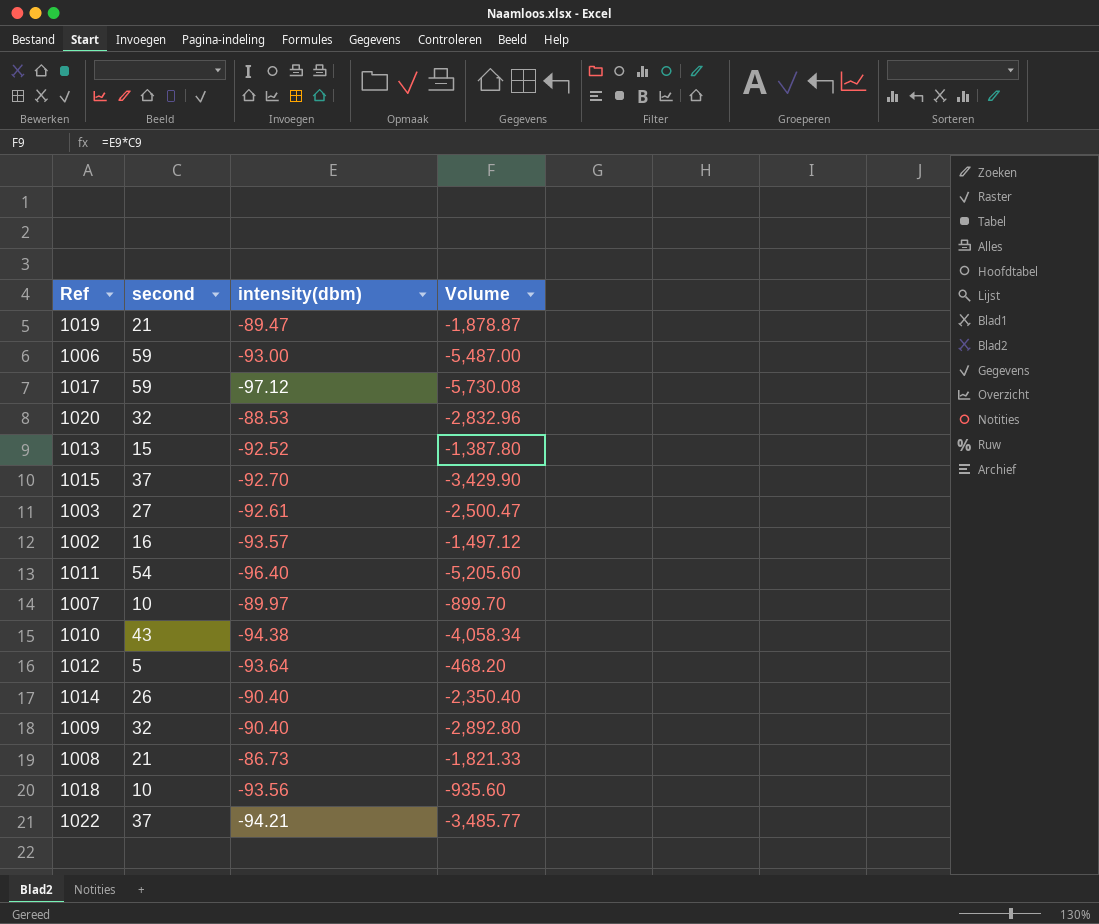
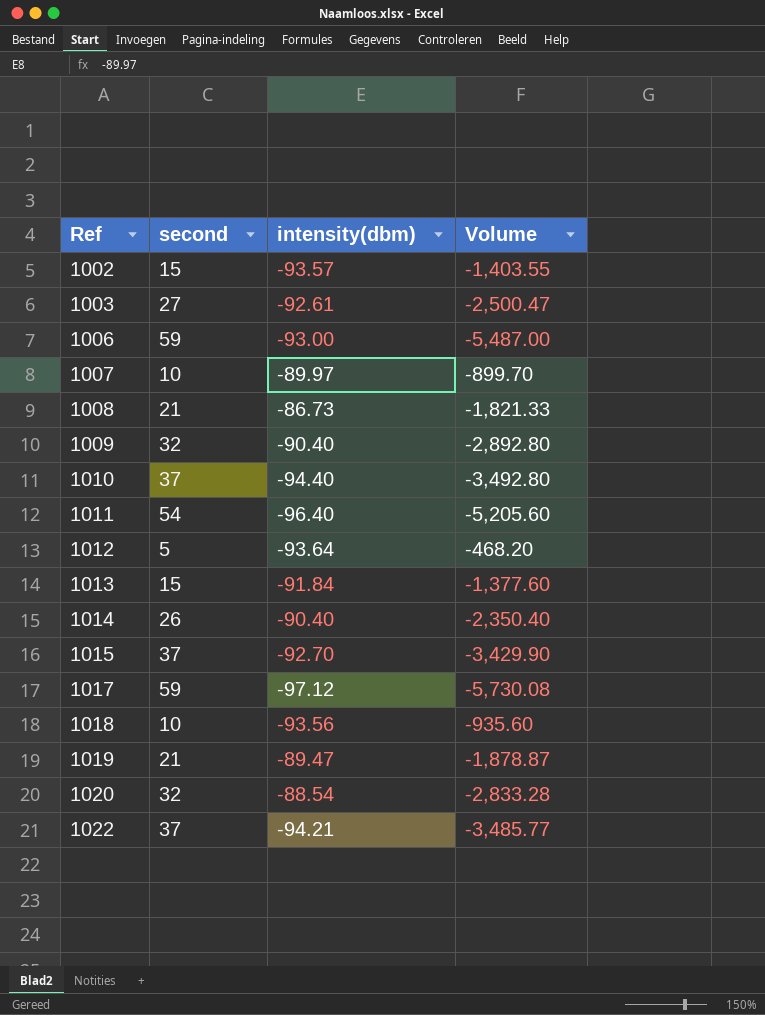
row order: none -> Ref ascending
1002 | second: 16 -> 15
1002 | Volume: -1,497.12 -> -1,403.55
1010 | second: 43 -> 37
1010 | intensity(dbm): -94.38 -> -94.40
1010 | Volume: -4,058.34 -> -3,492.80
1013 | intensity(dbm): -92.52 -> -91.84
1013 | Volume: -1,387.80 -> -1,377.60
1020 | intensity(dbm): -88.53 -> -88.54
1020 | Volume: -2,832.96 -> -2,833.28

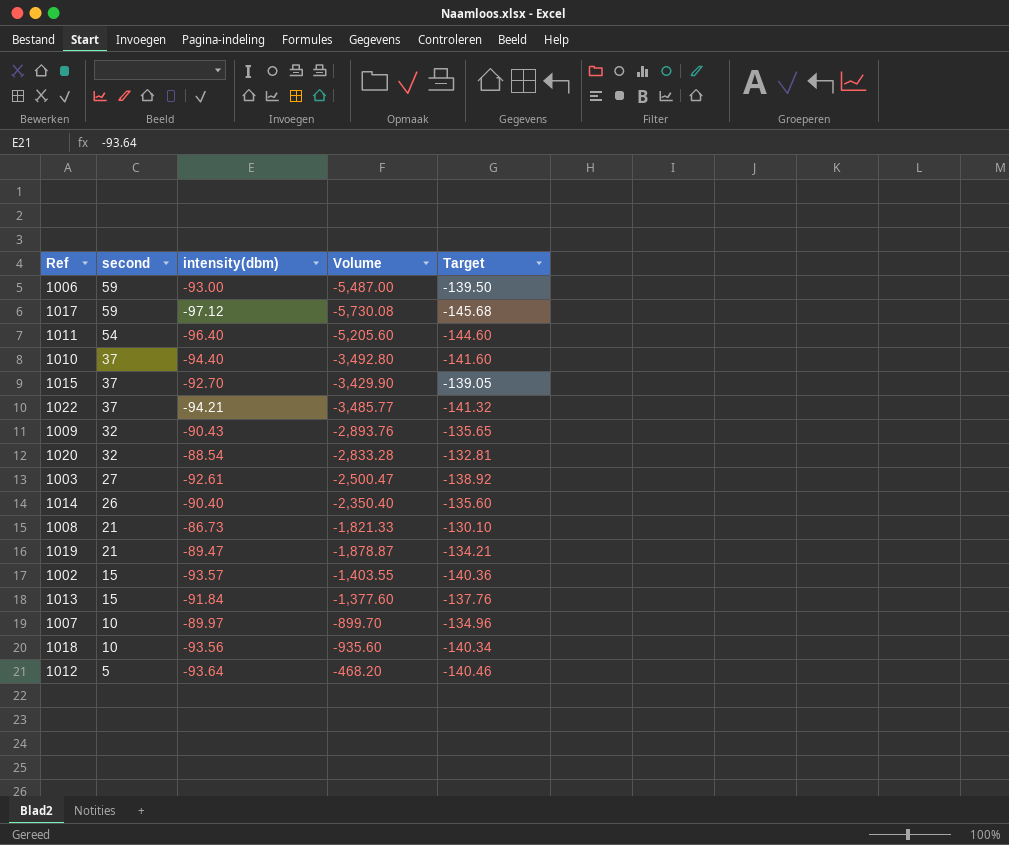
row order: Ref ascending -> second descending
column Target | formula: none -> [intensity(dbm)] * 1.5
1009 | intensity(dbm): -90.40 -> -90.43
1009 | Volume: -2,892.80 -> -2,893.76

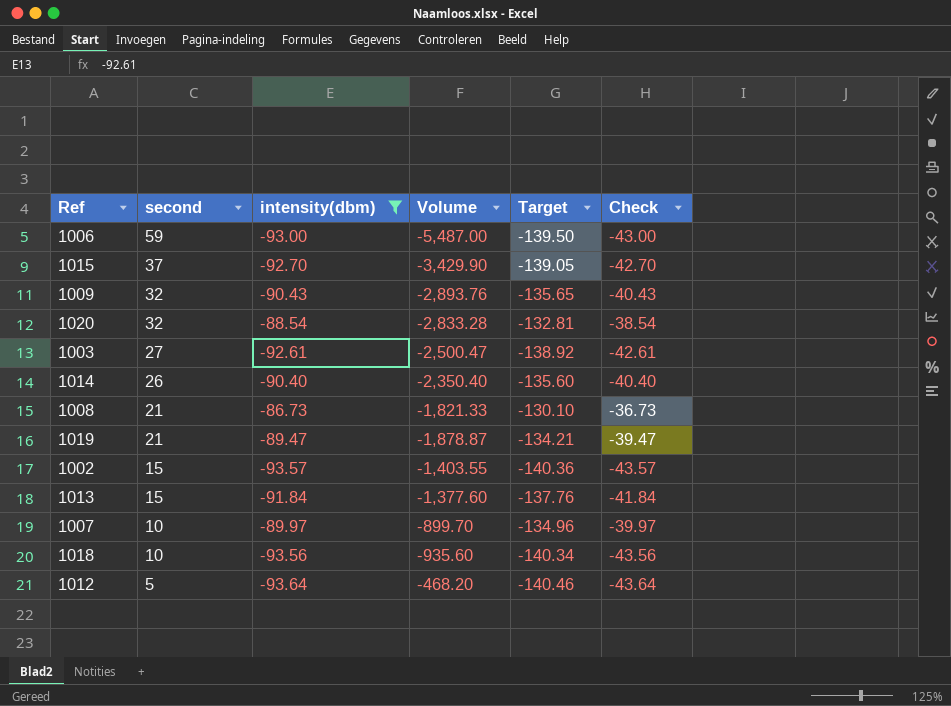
filter: none -> intensity(dbm) >= -93.64
column Check | formula: none -> [intensity(dbm)] + 50

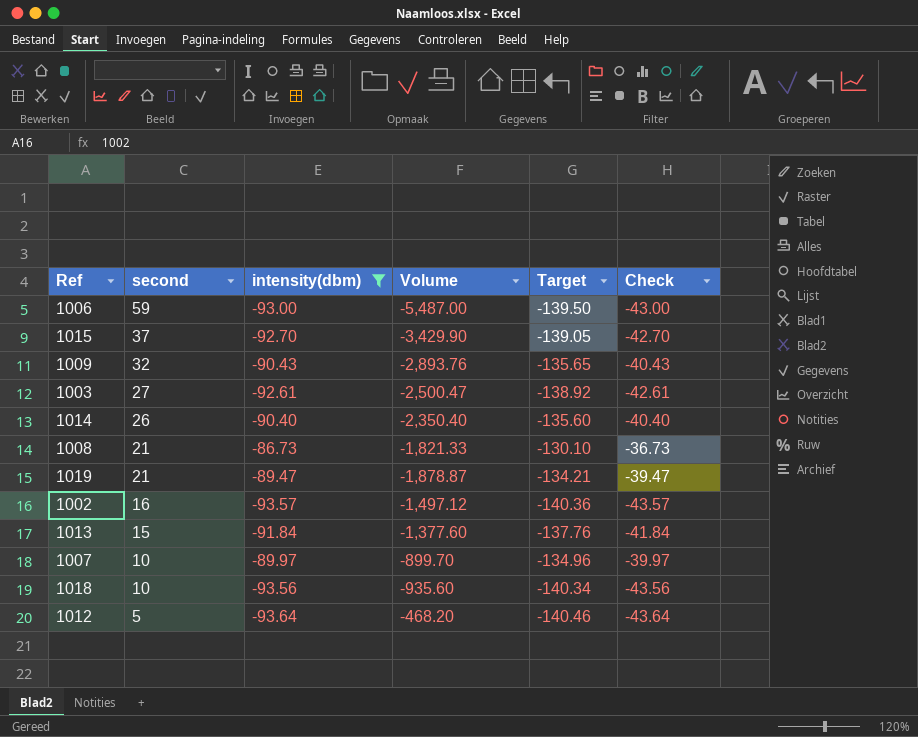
row 1020: 32 | -88.54 | -2,833.28 | -132.81 | -38.54 -> none
1002 | second: 15 -> 16
1002 | Volume: -1,403.55 -> -1,497.12

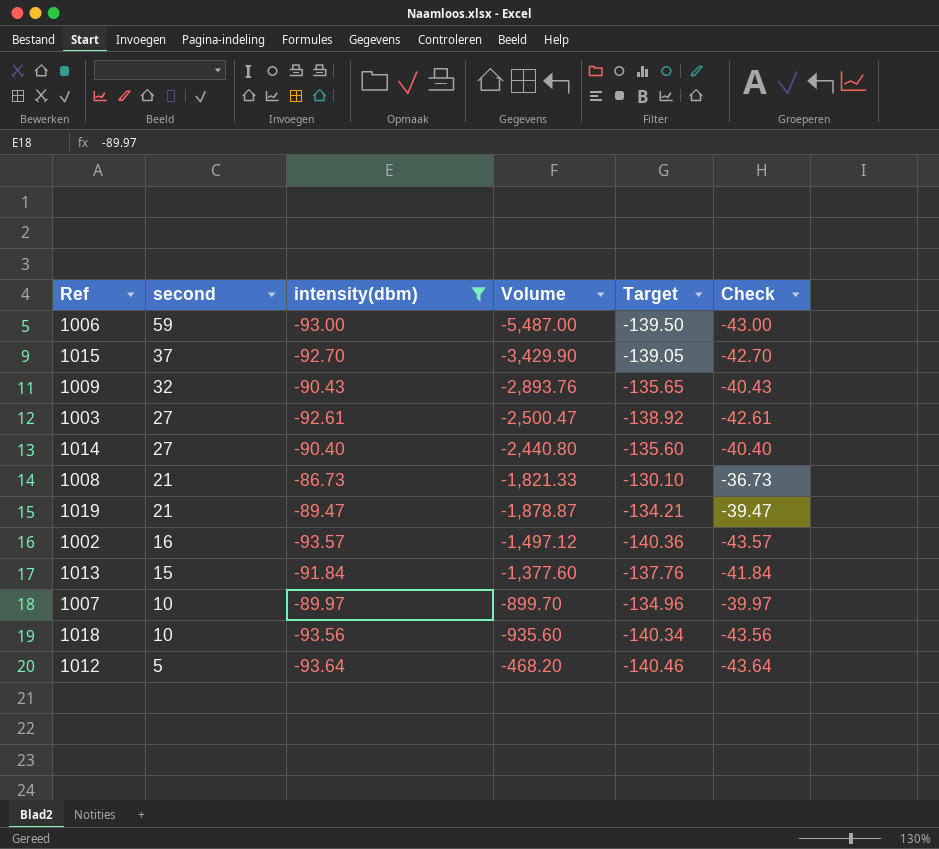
1014 | second: 26 -> 27
1014 | Volume: -2,350.40 -> -2,440.80

